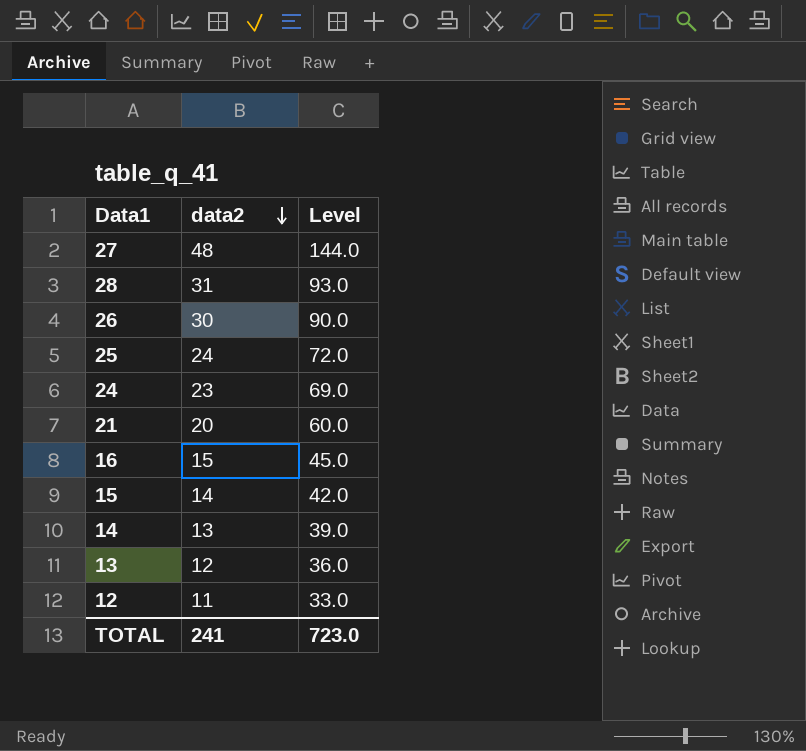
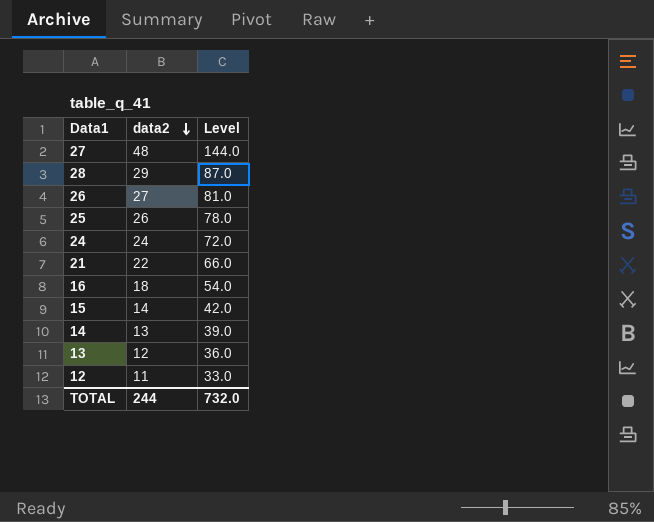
28 | data2: 31 -> 29
28 | Level: 93.0 -> 87.0
26 | data2: 30 -> 27
26 | Level: 90.0 -> 81.0
25 | data2: 24 -> 26
25 | Level: 72.0 -> 78.0
24 | data2: 23 -> 24
24 | Level: 69.0 -> 72.0
21 | data2: 20 -> 22
21 | Level: 60.0 -> 66.0
16 | data2: 15 -> 18
16 | Level: 45.0 -> 54.0
TOTAL | data2: 241 -> 244
TOTAL | Level: 723.0 -> 732.0

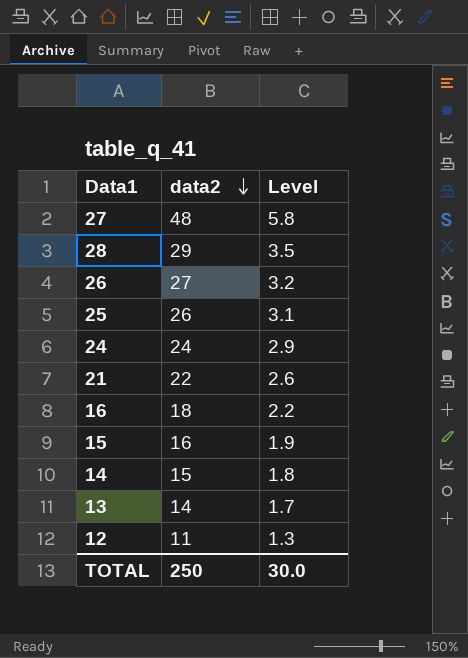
column Level | formula: [data2] * 3 -> [data2] * 0.12
15 | data2: 14 -> 16
14 | data2: 13 -> 15
13 | data2: 12 -> 14
TOTAL | data2: 244 -> 250
TOTAL | Level: 732.0 -> 30.0

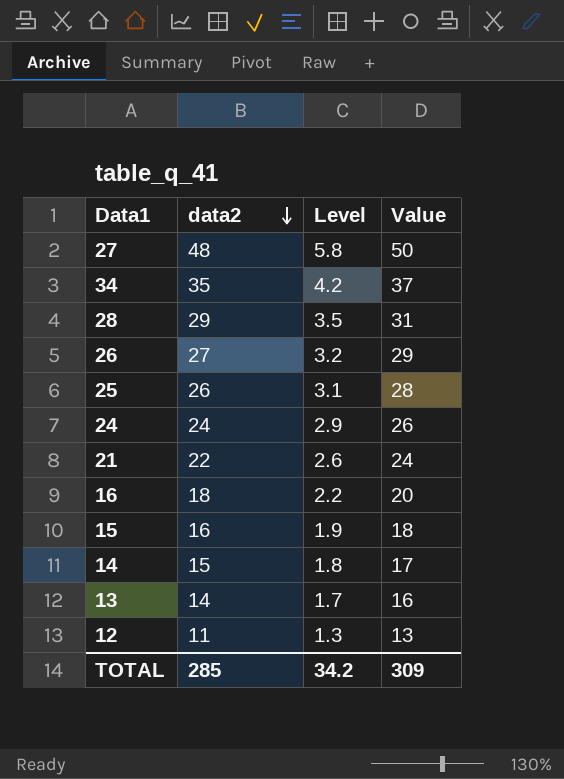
column Value | formula: none -> [data2] + 2
row 34: none -> 35 | 4.2 | 37
TOTAL | data2: 250 -> 285
TOTAL | Level: 30.0 -> 34.2

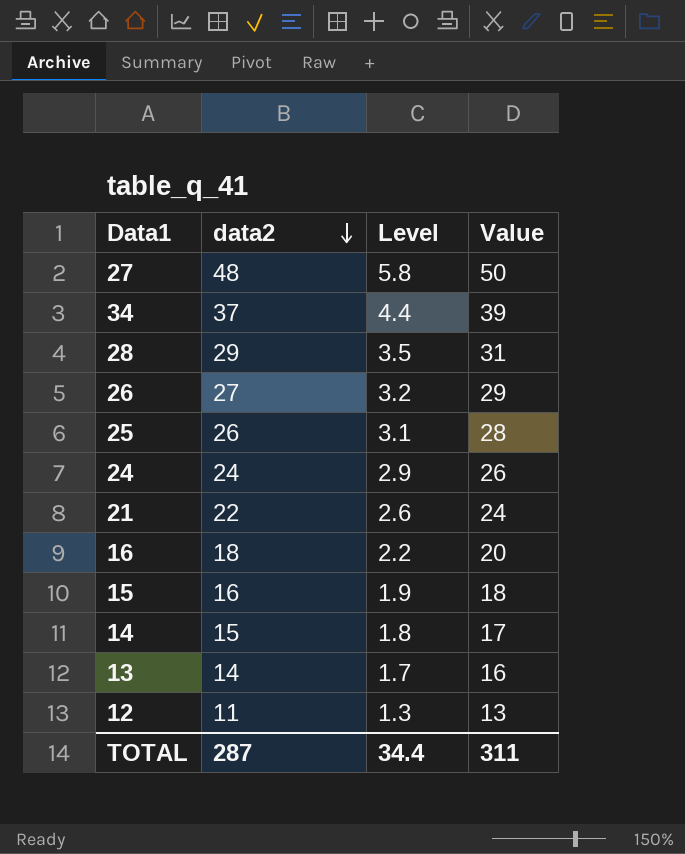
34 | data2: 35 -> 37
34 | Level: 4.2 -> 4.4
34 | Value: 37 -> 39
TOTAL | data2: 285 -> 287
TOTAL | Level: 34.2 -> 34.4
TOTAL | Value: 309 -> 311

